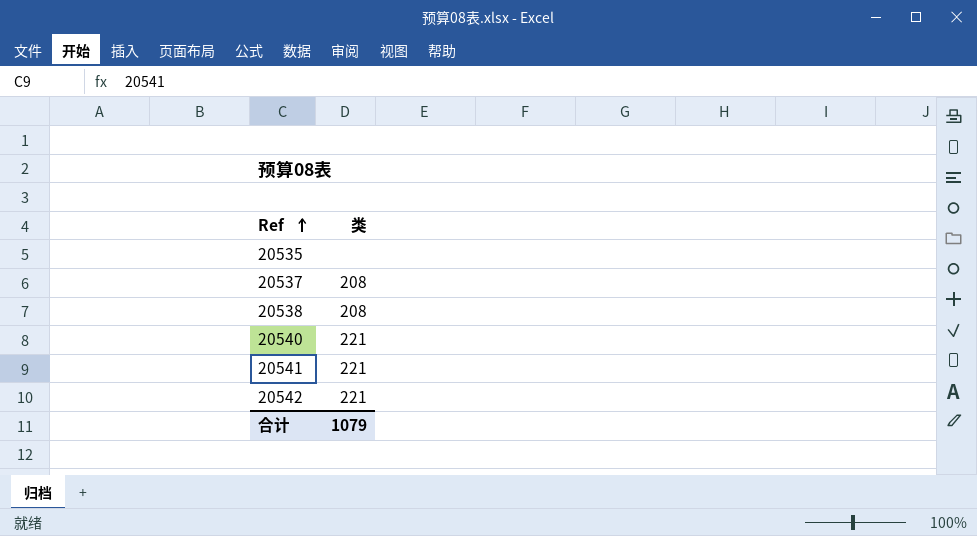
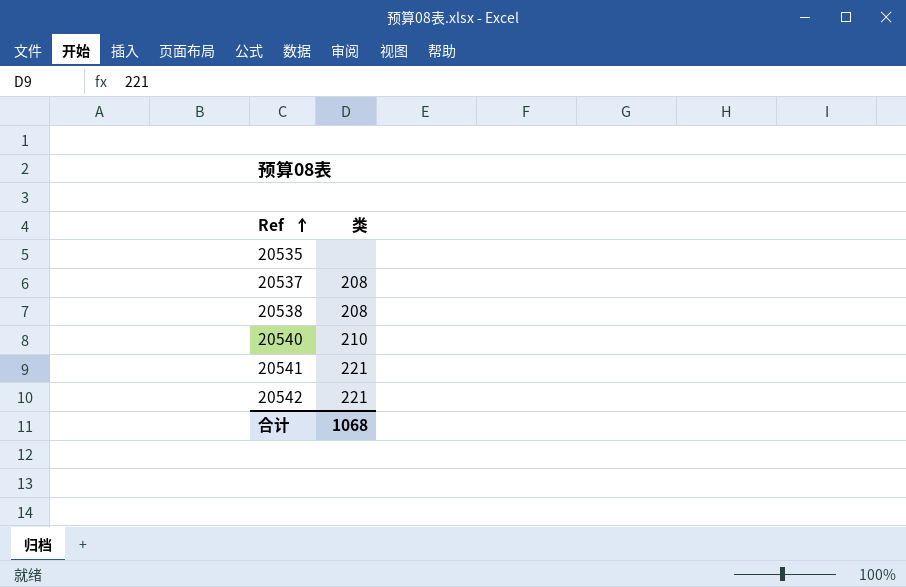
20540 | 类: 221 -> 210
合计 | 类: 1079 -> 1068

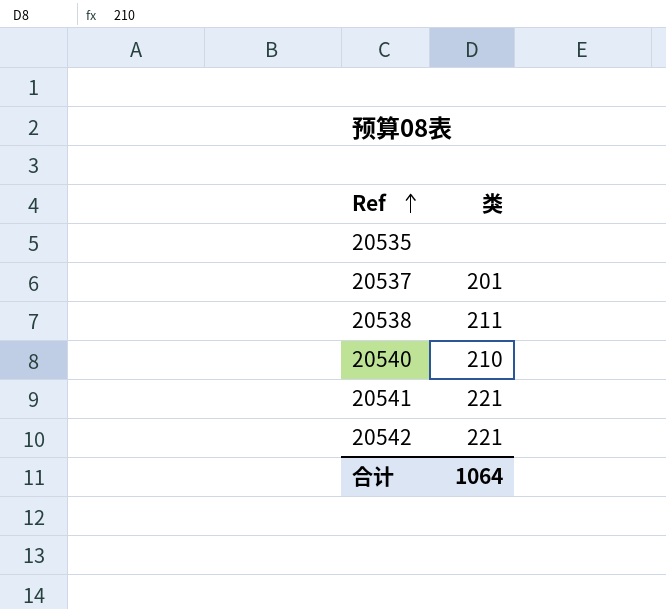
20537 | 类: 208 -> 201
20538 | 类: 208 -> 211
合计 | 类: 1068 -> 1064

